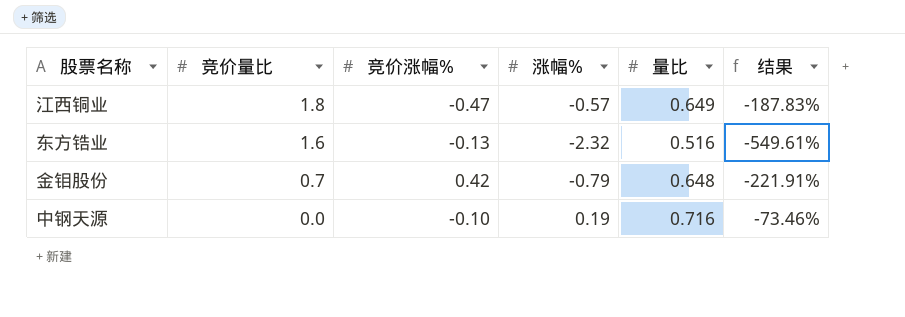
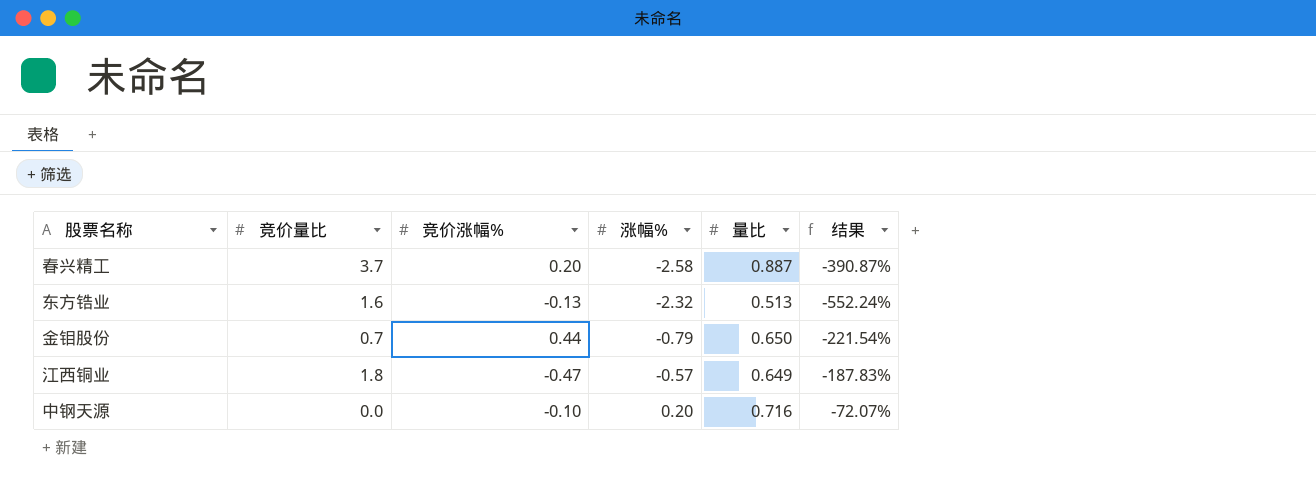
row order: 竞价量比 descending -> 涨幅% ascending
row 春兴精工: none -> 3.7 | 0.20 | -2.58 | 0.887 | -390.87%
东方锆业 | 量比: 0.516 -> 0.513
东方锆业 | 结果: -549.61% -> -552.24%
金钼股份 | 竞价涨幅%: 0.42 -> 0.44
金钼股份 | 量比: 0.648 -> 0.650
金钼股份 | 结果: -221.91% -> -221.54%
中钢天源 | 涨幅%: 0.19 -> 0.20
中钢天源 | 结果: -73.46% -> -72.07%

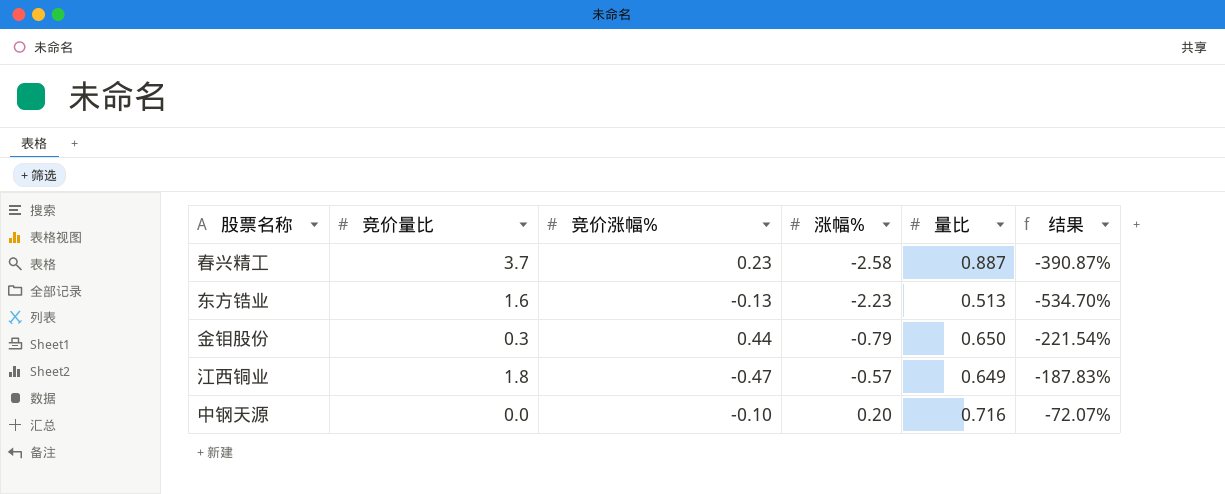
春兴精工 | 竞价涨幅%: 0.20 -> 0.23
东方锆业 | 涨幅%: -2.32 -> -2.23
东方锆业 | 结果: -552.24% -> -534.70%
金钼股份 | 竞价量比: 0.7 -> 0.3

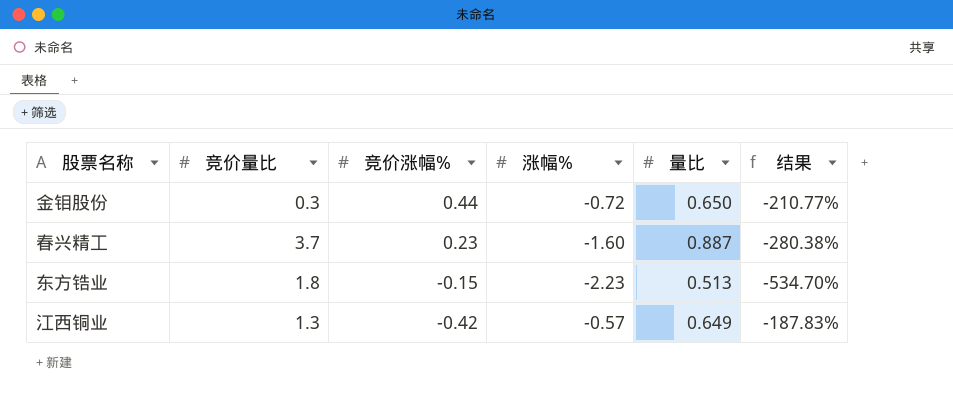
row order: 涨幅% ascending -> 竞价涨幅% descending
row 中钢天源: 0.0 | -0.10 | 0.20 | 0.716 | -72.07% -> none
金钼股份 | 涨幅%: -0.79 -> -0.72
金钼股份 | 结果: -221.54% -> -210.77%
春兴精工 | 涨幅%: -2.58 -> -1.60
春兴精工 | 结果: -390.87% -> -280.38%
东方锆业 | 竞价量比: 1.6 -> 1.8
东方锆业 | 竞价涨幅%: -0.13 -> -0.15
江西铜业 | 竞价量比: 1.8 -> 1.3
江西铜业 | 竞价涨幅%: -0.47 -> -0.42

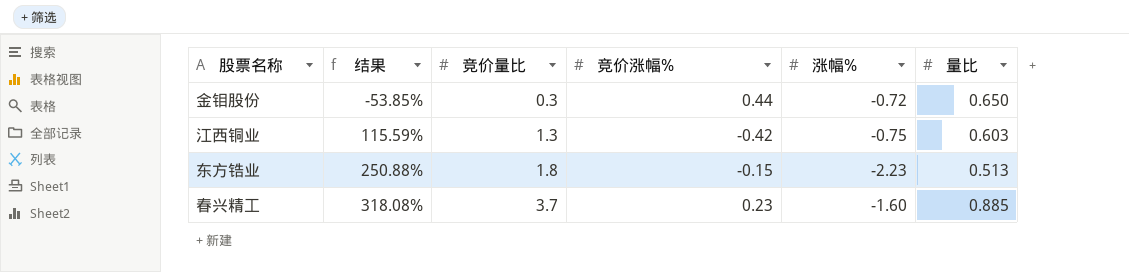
row order: 竞价涨幅% descending -> 结果 ascending
column 结果 | formula: ([涨幅%] - [量比]) / [量比] -> ([竞价量比] - [量比]) / [量比]
column 结果 | position: 6 -> 2
江西铜业 | 涨幅%: -0.57 -> -0.75
江西铜业 | 量比: 0.649 -> 0.603
春兴精工 | 量比: 0.887 -> 0.885

